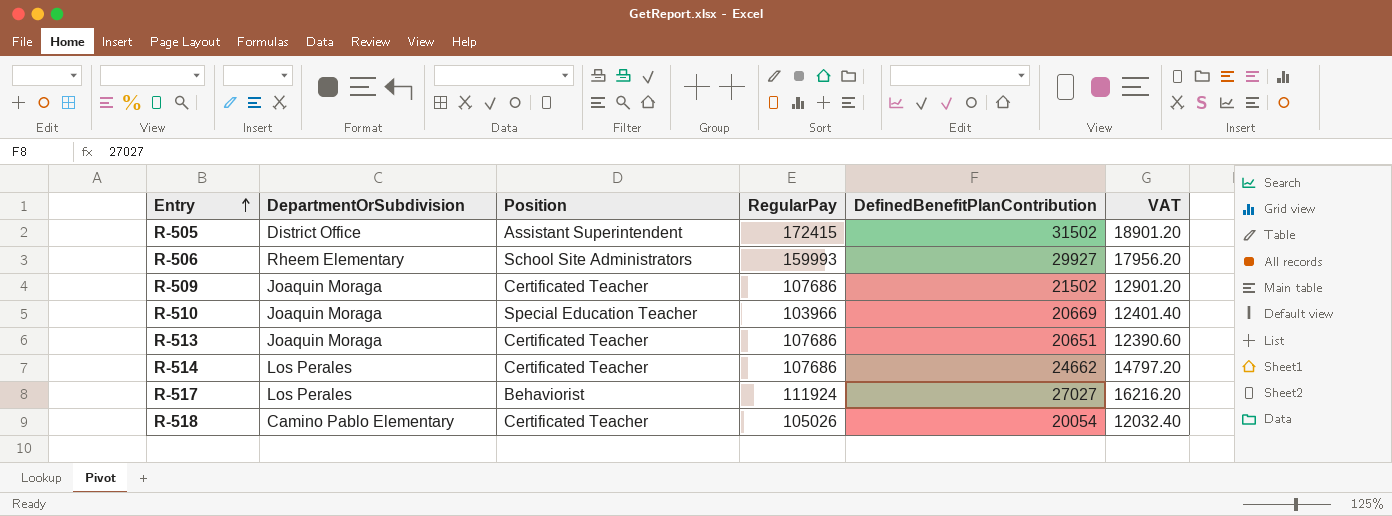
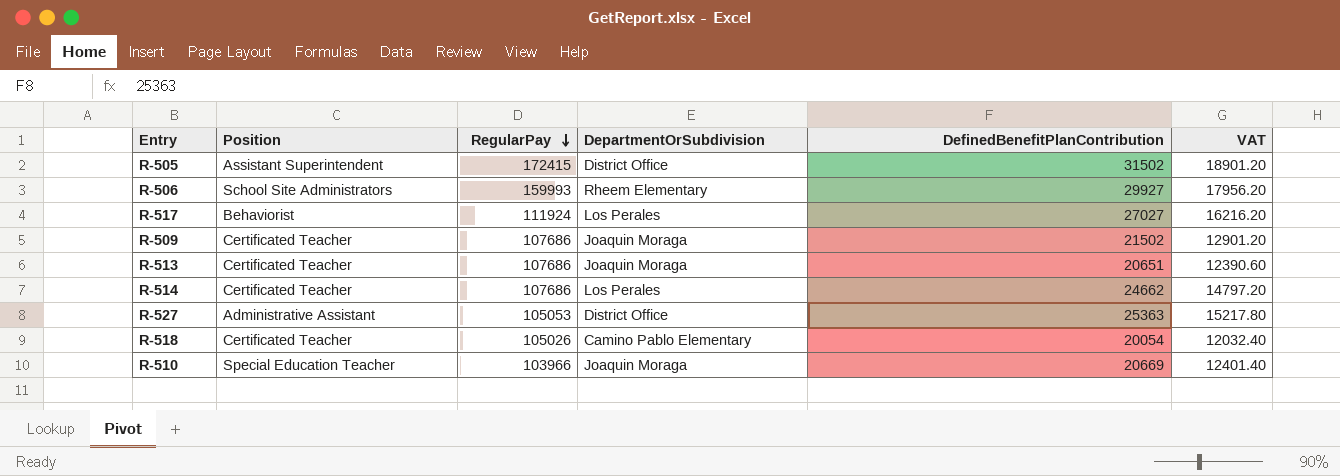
row order: Entry ascending -> RegularPay descending
column DepartmentOrSubdivision | position: 2 -> 4
row R-527: none -> Administrative Assistant | 105053 | District Office | 25363 | 15217.80

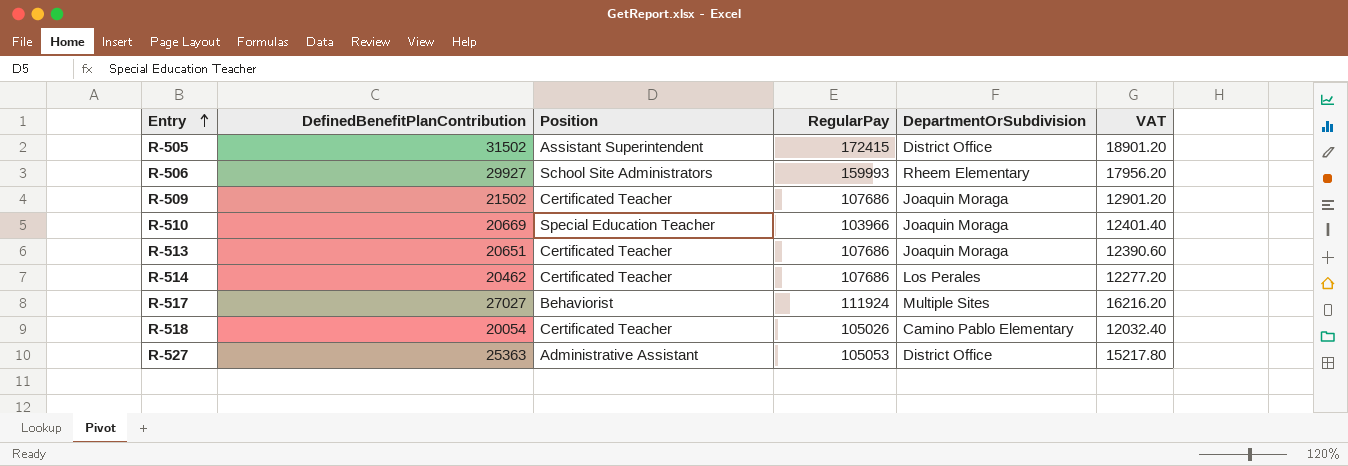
row order: RegularPay descending -> Entry ascending
column DefinedBenefitPlanContribution | position: 5 -> 2
R-514 | DefinedBenefitPlanContribution: 24662 -> 20462
R-514 | VAT: 14797.20 -> 12277.20
R-517 | DepartmentOrSubdivision: Los Perales -> Multiple Sites

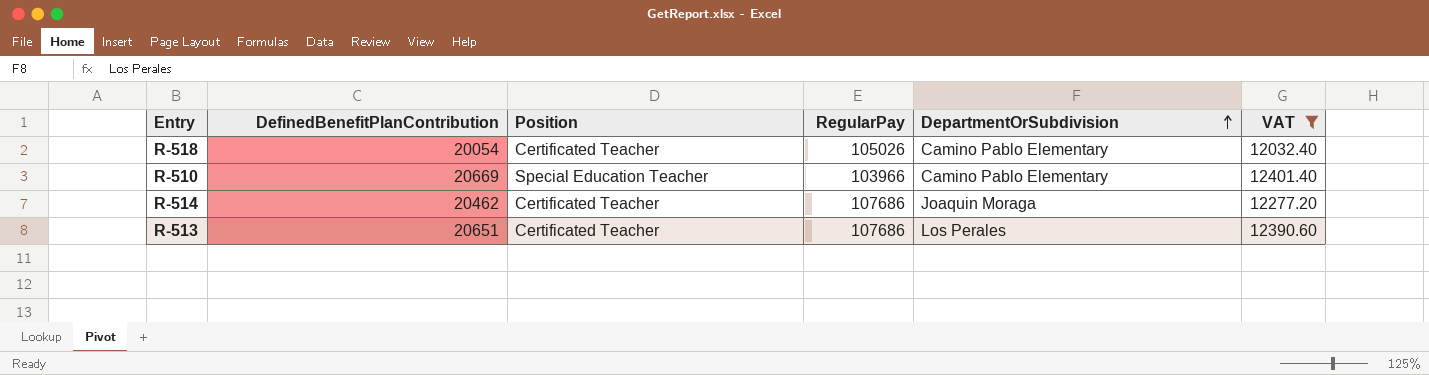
filter: none -> VAT <= 12401.40
row order: Entry ascending -> DepartmentOrSubdivision ascending
R-510 | DepartmentOrSubdivision: Joaquin Moraga -> Camino Pablo Elementary
R-514 | DepartmentOrSubdivision: Los Perales -> Joaquin Moraga
R-513 | DepartmentOrSubdivision: Joaquin Moraga -> Los Perales

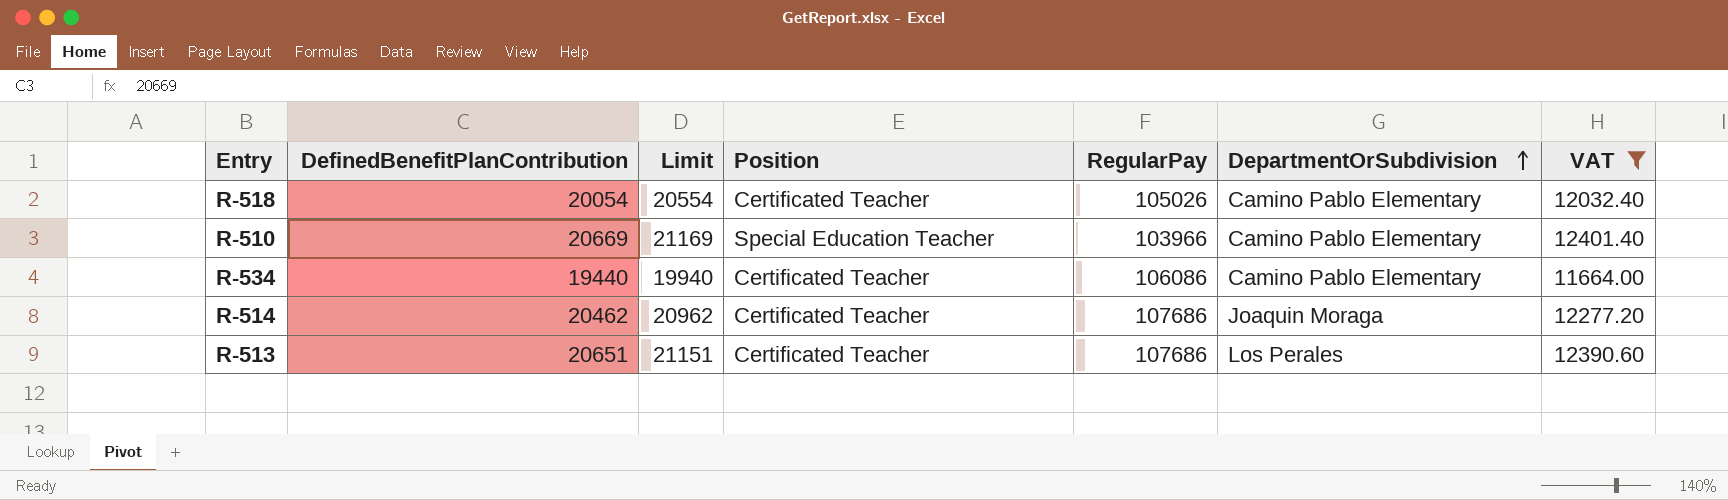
column Limit | formula: none -> [DefinedBenefitPlanContribution] + 500
row R-534: none -> 19440 | 19940 | Certificated Teacher | 106086 | Camino Pablo Elementary | 11664.00

